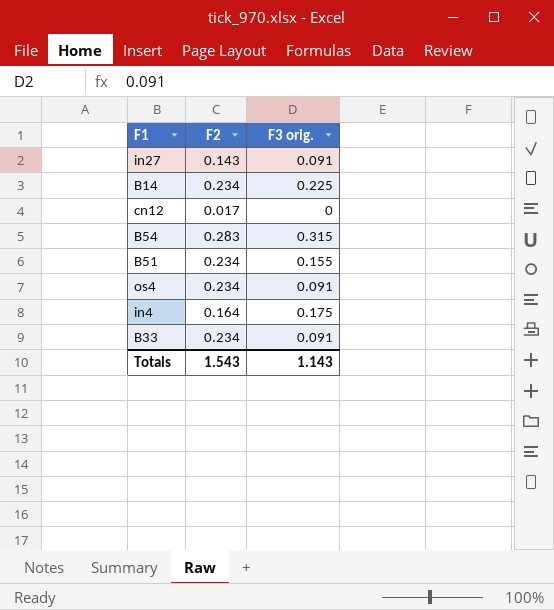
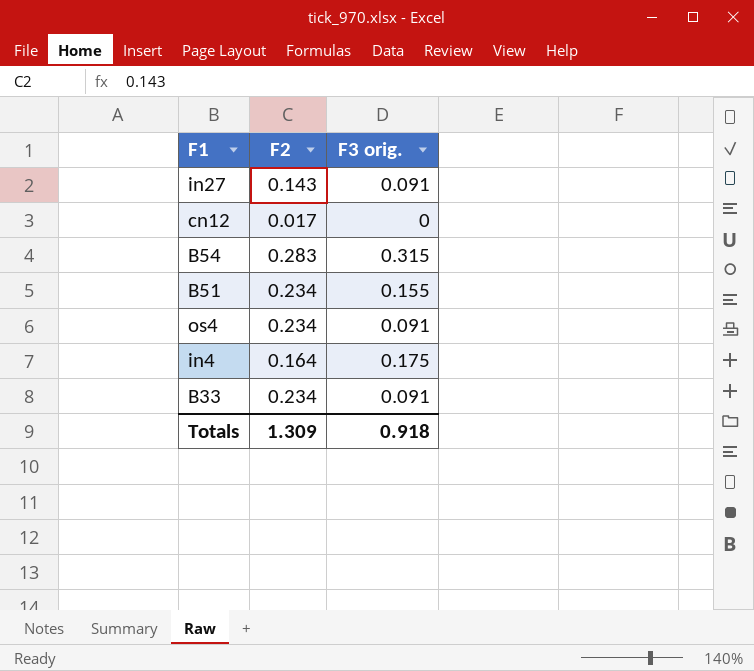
row B14: 0.234 | 0.225 -> none
Totals | F2: 1.543 -> 1.309
Totals | F3 orig.: 1.143 -> 0.918

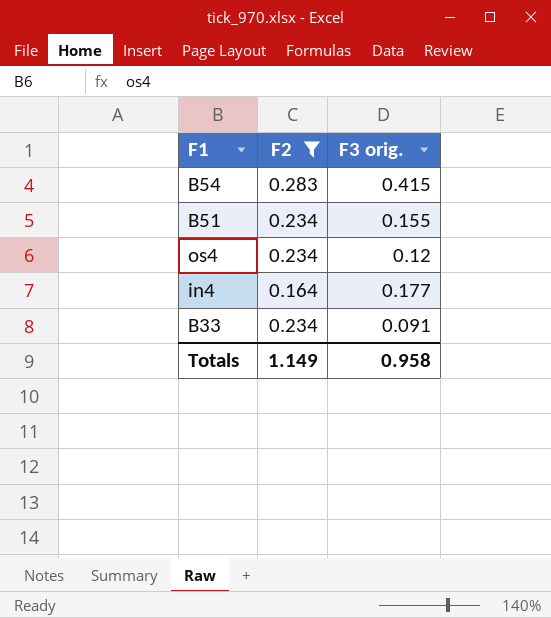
filter: none -> F2 >= 0.164
B54 | F3 orig.: 0.315 -> 0.415
os4 | F3 orig.: 0.091 -> 0.12
in4 | F3 orig.: 0.175 -> 0.177
Totals | F2: 1.309 -> 1.149
Totals | F3 orig.: 0.918 -> 0.958

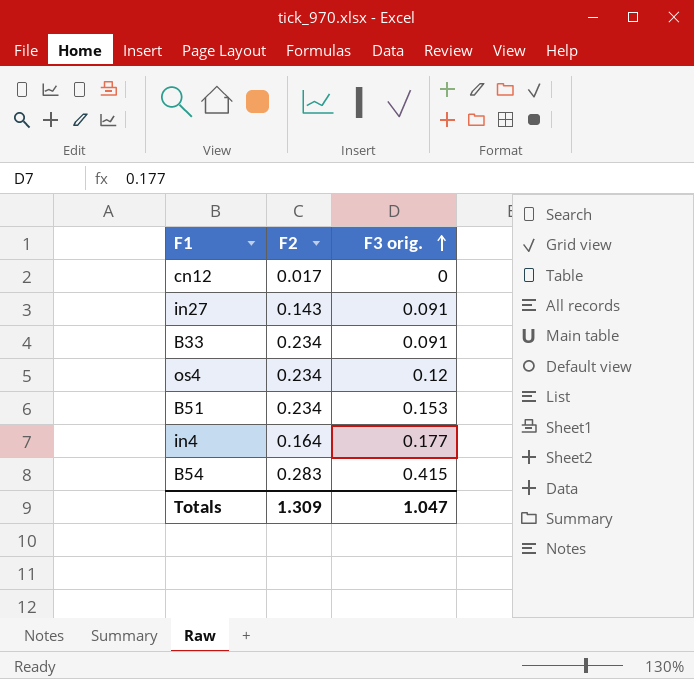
filter: F2 >= 0.164 -> none
row order: none -> F3 orig. ascending
B51 | F3 orig.: 0.155 -> 0.153
Totals | F2: 1.149 -> 1.309
Totals | F3 orig.: 0.958 -> 1.047

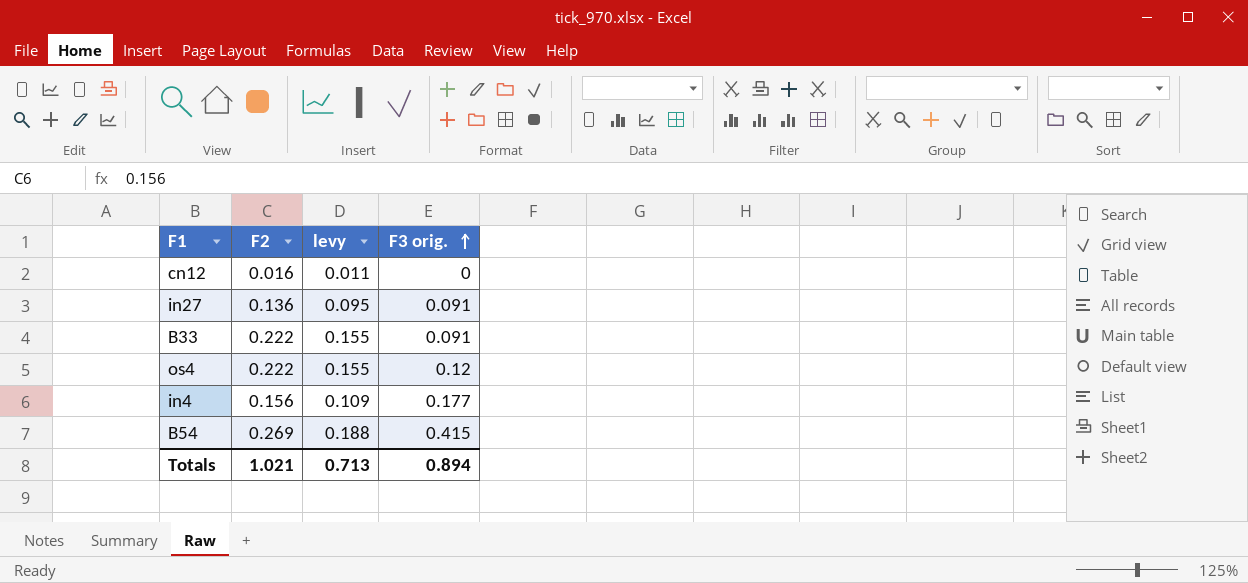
column levy | formula: none -> [F2] * 0.7
row B51: 0.234 | 0.153 -> none
cn12 | F2: 0.017 -> 0.016
in27 | F2: 0.143 -> 0.136
B33 | F2: 0.234 -> 0.222
os4 | F2: 0.234 -> 0.222
in4 | F2: 0.164 -> 0.156
B54 | F2: 0.283 -> 0.269
Totals | F2: 1.309 -> 1.021
Totals | F3 orig.: 1.047 -> 0.894

